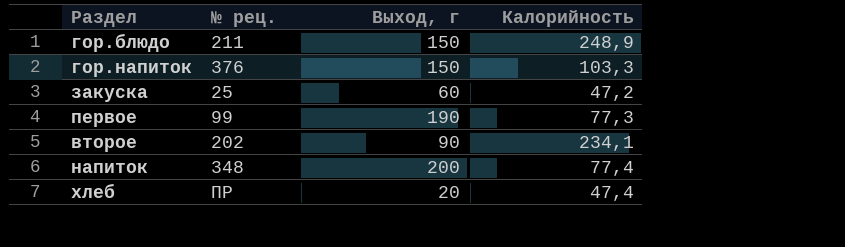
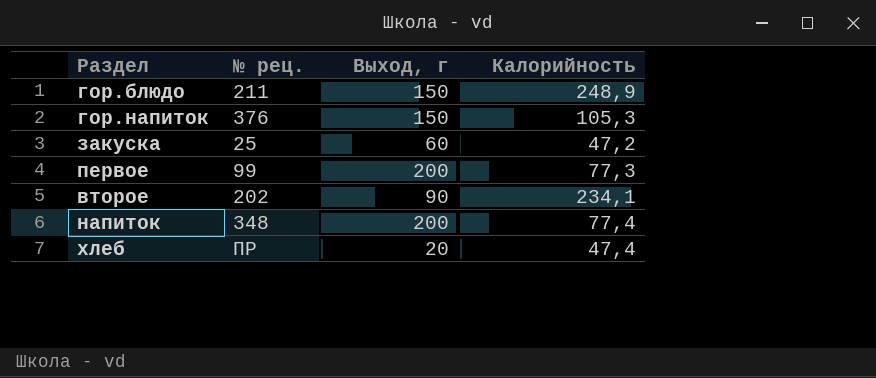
гор.напиток | Калорийность: 103,3 -> 105,3
первое | Выход, г: 190 -> 200

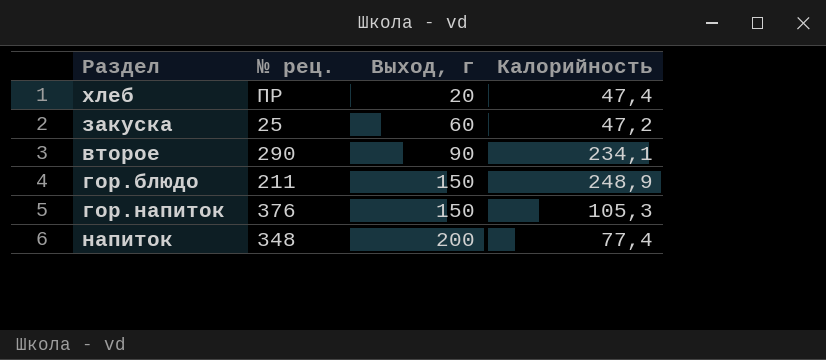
row order: none -> Выход, г ascending
row первое: 99 | 200 | 77,3 -> none
второе | № рец.: 202 -> 290

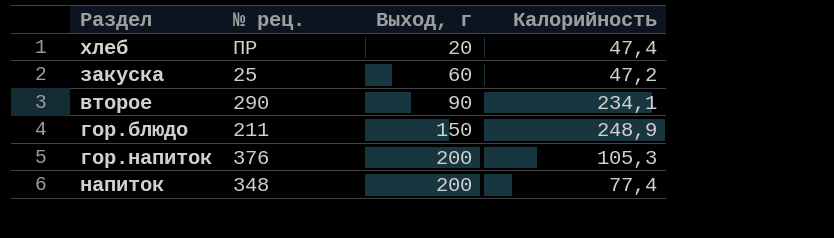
гор.напиток | Выход, г: 150 -> 200

